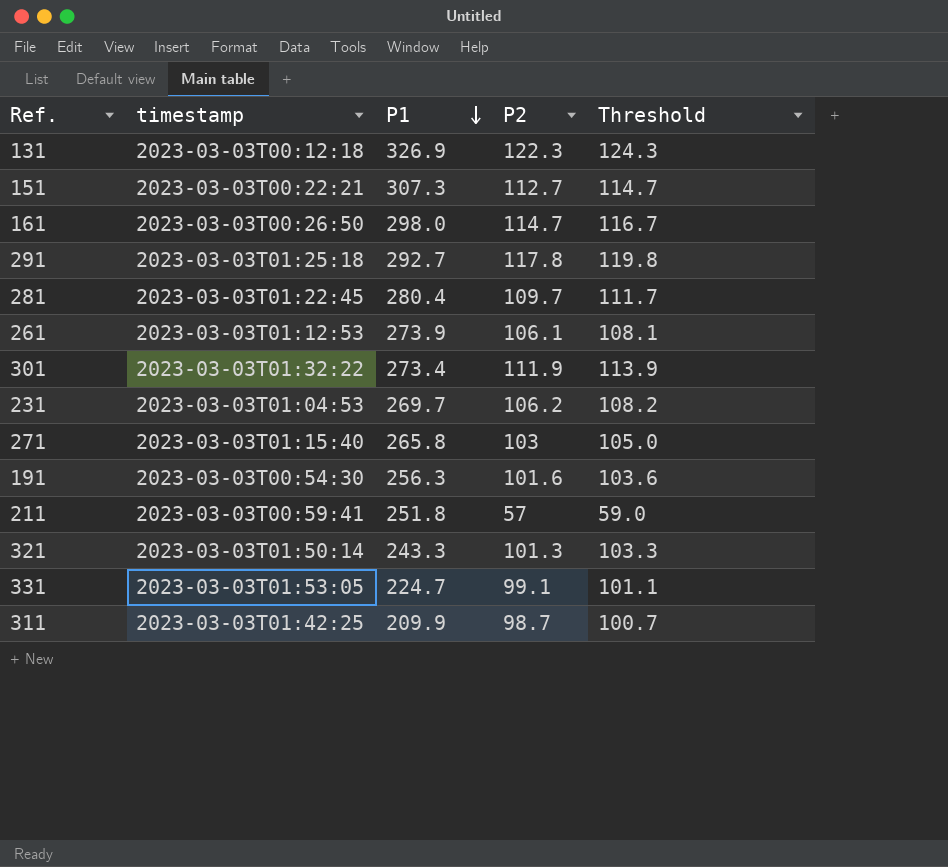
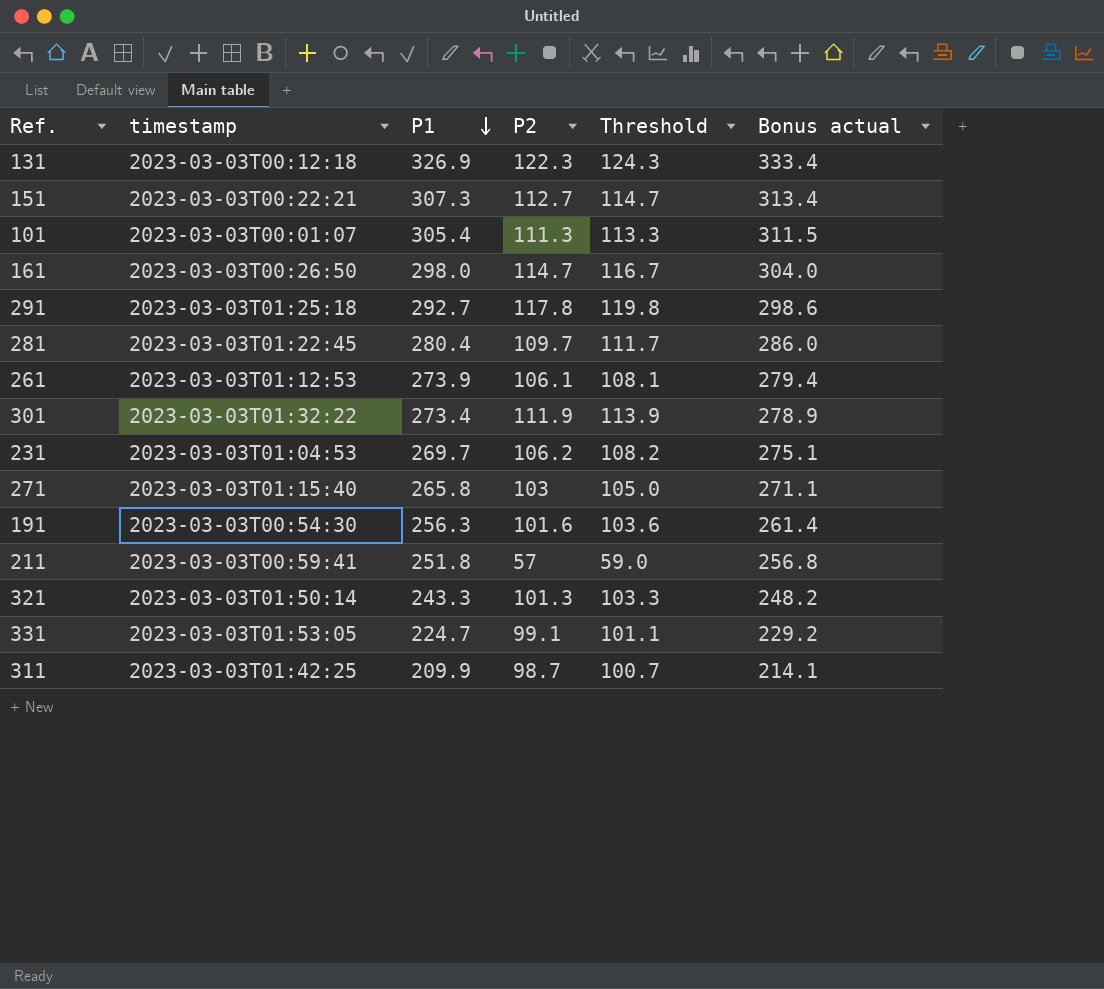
column Bonus actual | formula: none -> [P1] * 1.02
row 101: none -> 2023-03-03T00:01:07 | 305.4 | 111.3 | 113.3 | 311.5

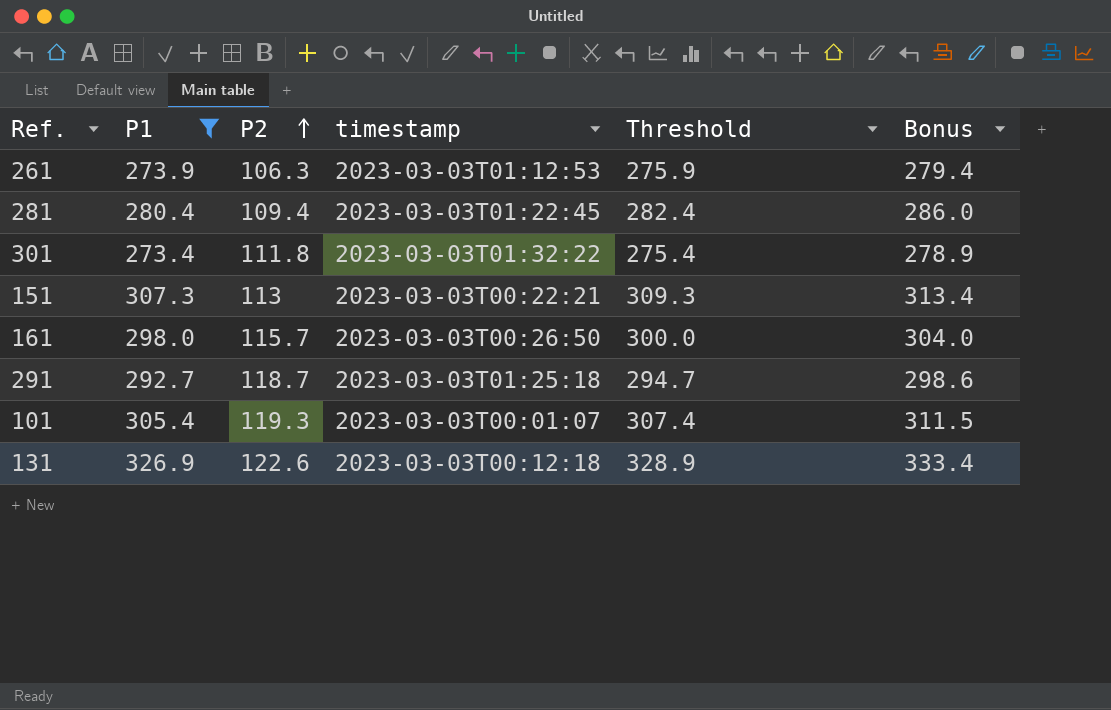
filter: none -> P1 >= 273.4
row order: P1 descending -> P2 ascending
column timestamp | position: 2 -> 4
column Threshold | formula: [P2] + 2 -> [P1] + 2
column name: Bonus actual -> Bonus
261 | P2: 106.1 -> 106.3
281 | P2: 109.7 -> 109.4
301 | P2: 111.9 -> 111.8
151 | P2: 112.7 -> 113
161 | P2: 114.7 -> 115.7
291 | P2: 117.8 -> 118.7
101 | P2: 111.3 -> 119.3
131 | P2: 122.3 -> 122.6

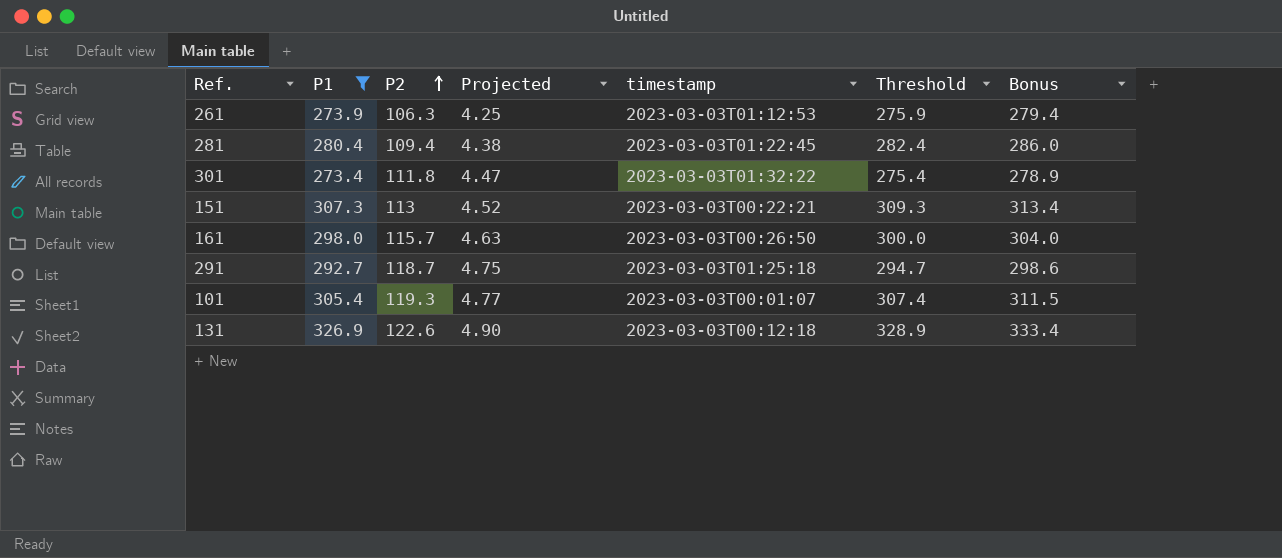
column Projected | formula: none -> [P2] * 0.04

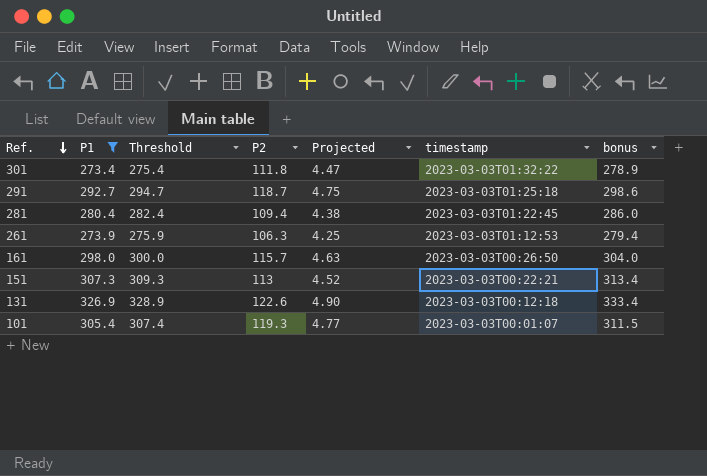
row order: P2 ascending -> Ref. descending
column Threshold | position: 6 -> 3
column name: Bonus -> bonus

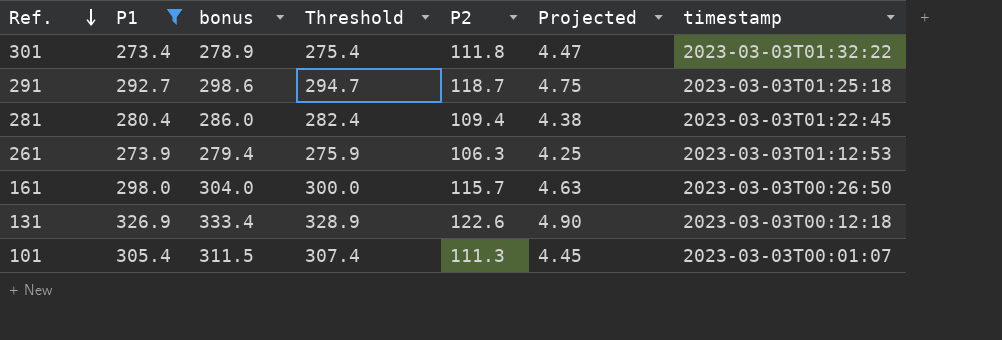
column bonus | position: 7 -> 3
row 151: 307.3 | 309.3 | 113 | 4.52 | 2023-03-03T00:22:21 | 313.4 -> none
101 | P2: 119.3 -> 111.3
101 | Projected: 4.77 -> 4.45

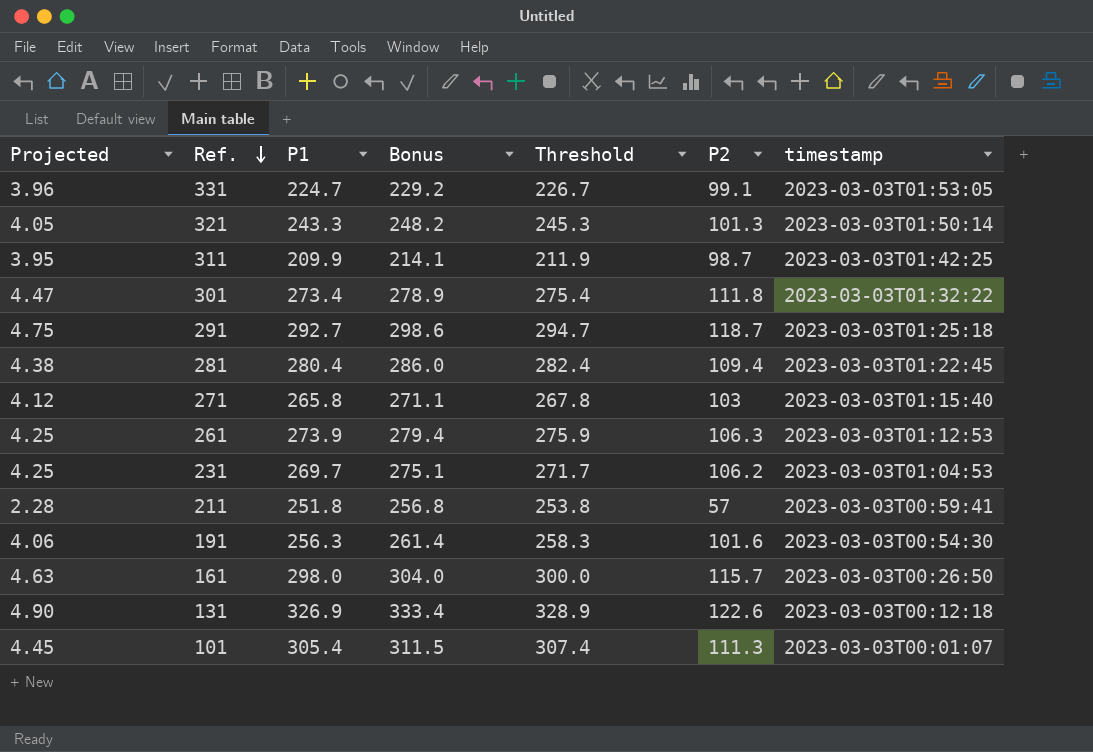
filter: P1 >= 273.4 -> none
column Projected | position: 6 -> 1
column name: bonus -> Bonus

